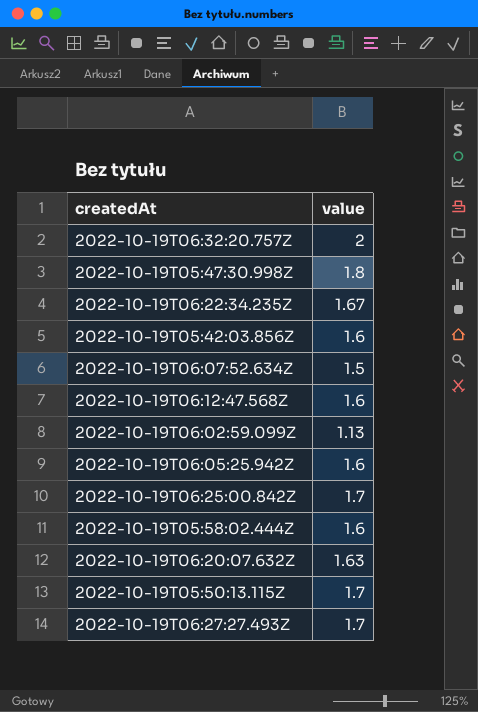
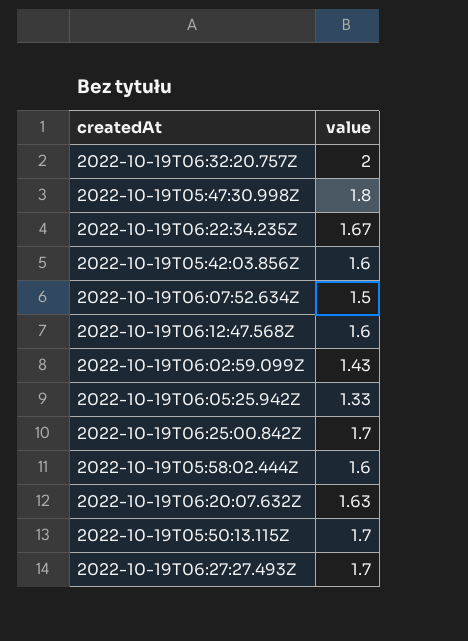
2022-10-19T06:02:59.099Z | value: 1.13 -> 1.43
2022-10-19T06:05:25.942Z | value: 1.6 -> 1.33

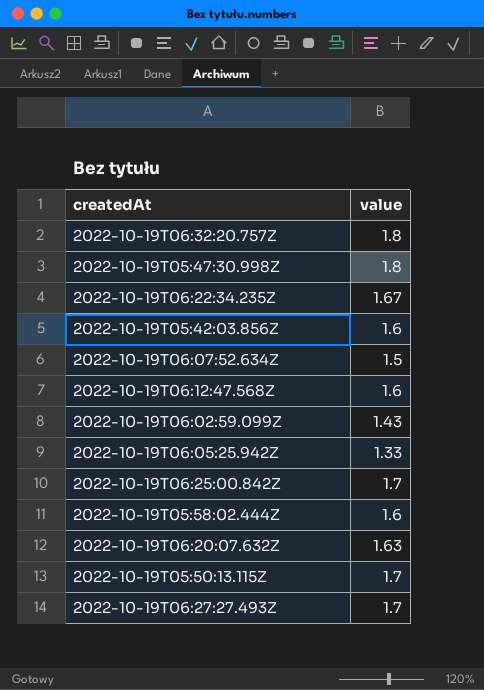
2022-10-19T06:32:20.757Z | value: 2 -> 1.8

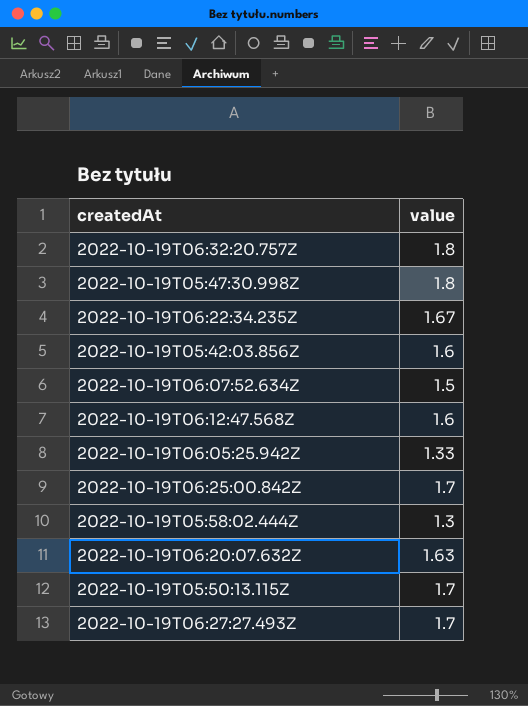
row 2022-10-19T06:02:59.099Z: 1.43 -> none
2022-10-19T05:58:02.444Z | value: 1.6 -> 1.3

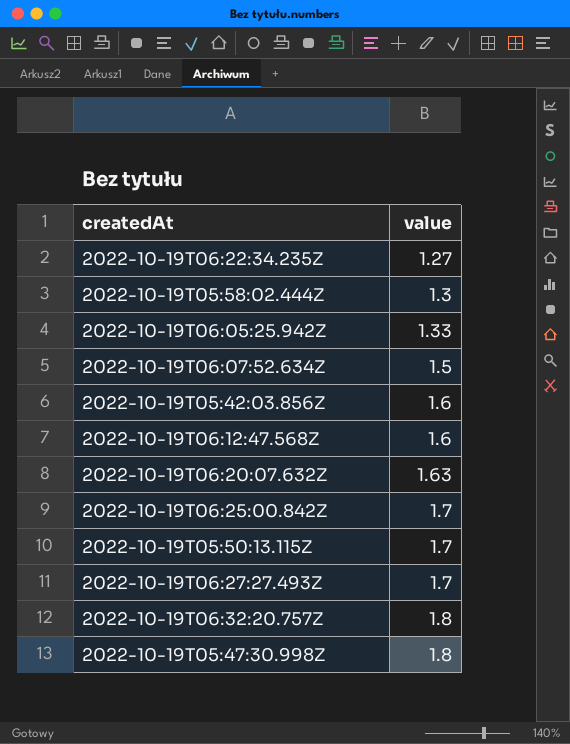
row order: none -> value ascending
2022-10-19T06:22:34.235Z | value: 1.67 -> 1.27

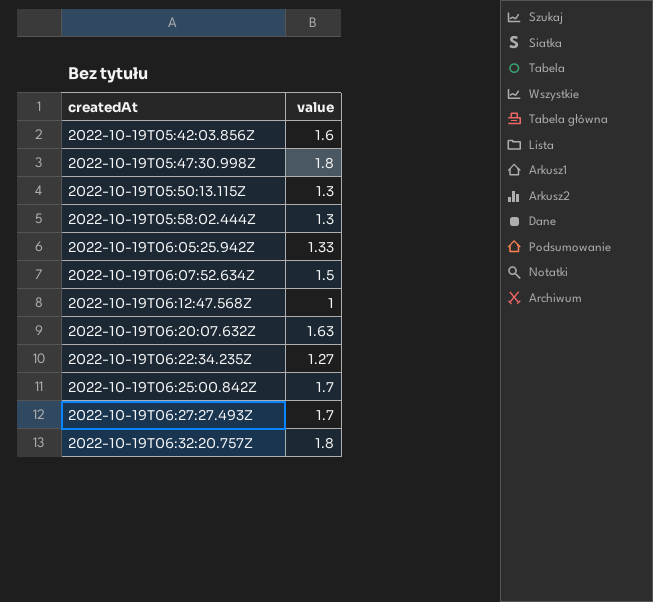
row order: value ascending -> createdAt ascending
2022-10-19T05:50:13.115Z | value: 1.7 -> 1.3
2022-10-19T06:12:47.568Z | value: 1.6 -> 1

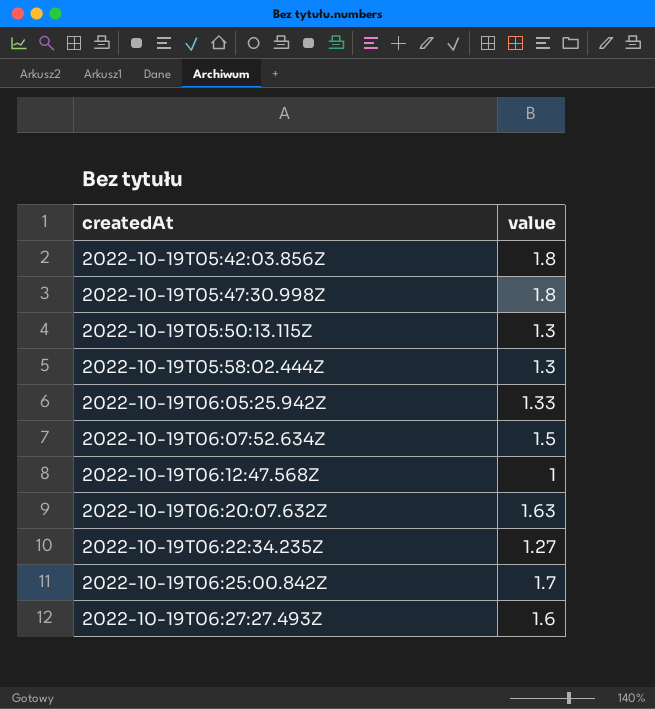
row 2022-10-19T06:32:20.757Z: 1.8 -> none
2022-10-19T05:42:03.856Z | value: 1.6 -> 1.8
2022-10-19T06:27:27.493Z | value: 1.7 -> 1.6

